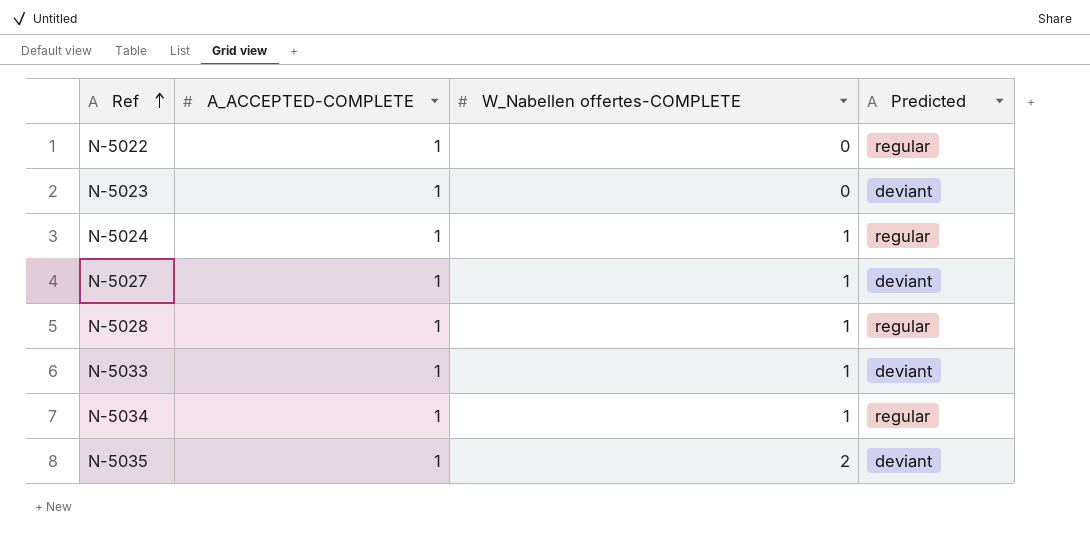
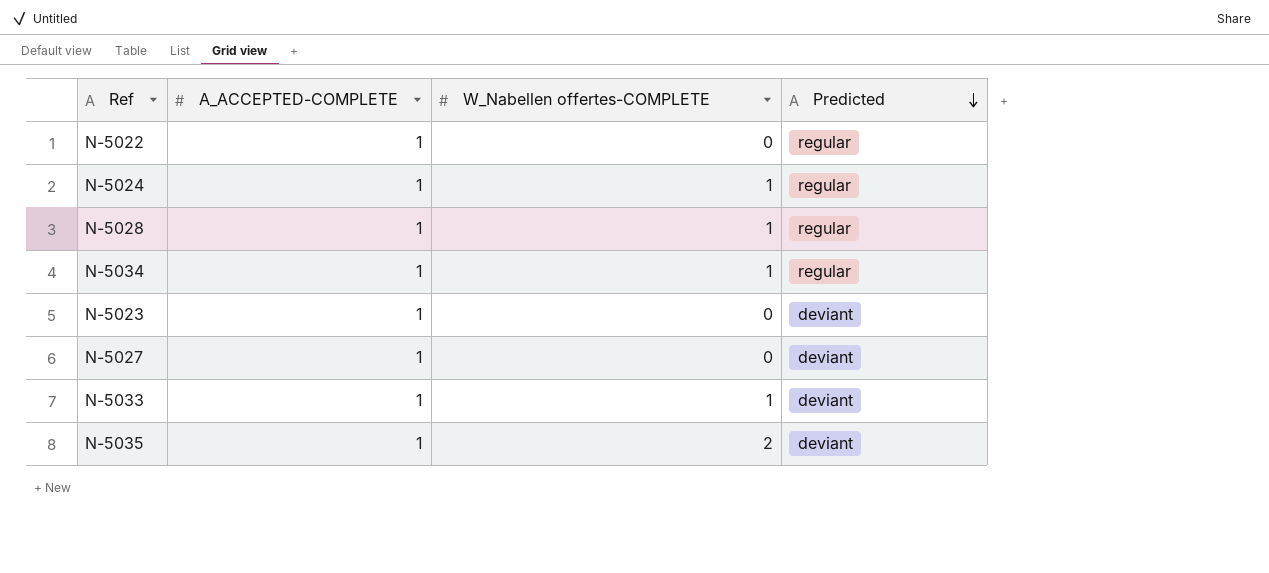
row order: Ref ascending -> Predicted descending
N-5027 | W_Nabellen offertes-COMPLETE: 1 -> 0

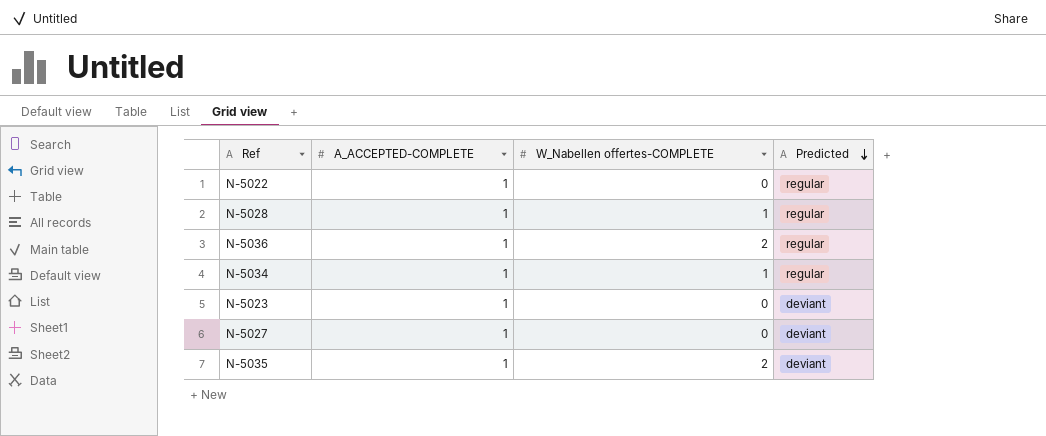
row N-5024: 1 | 1 | regular -> none
row N-5033: 1 | 1 | deviant -> none
row N-5036: none -> 1 | 2 | regular

